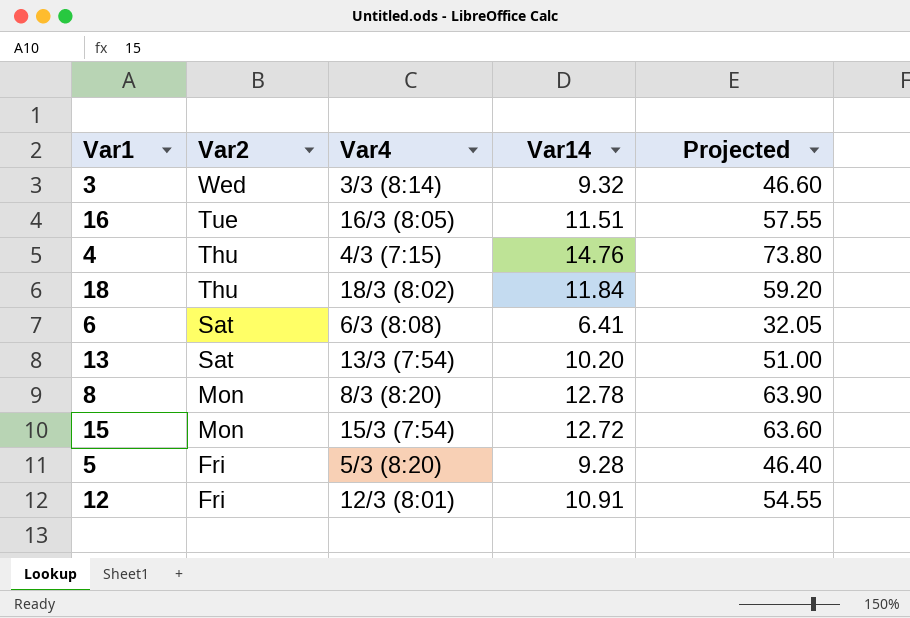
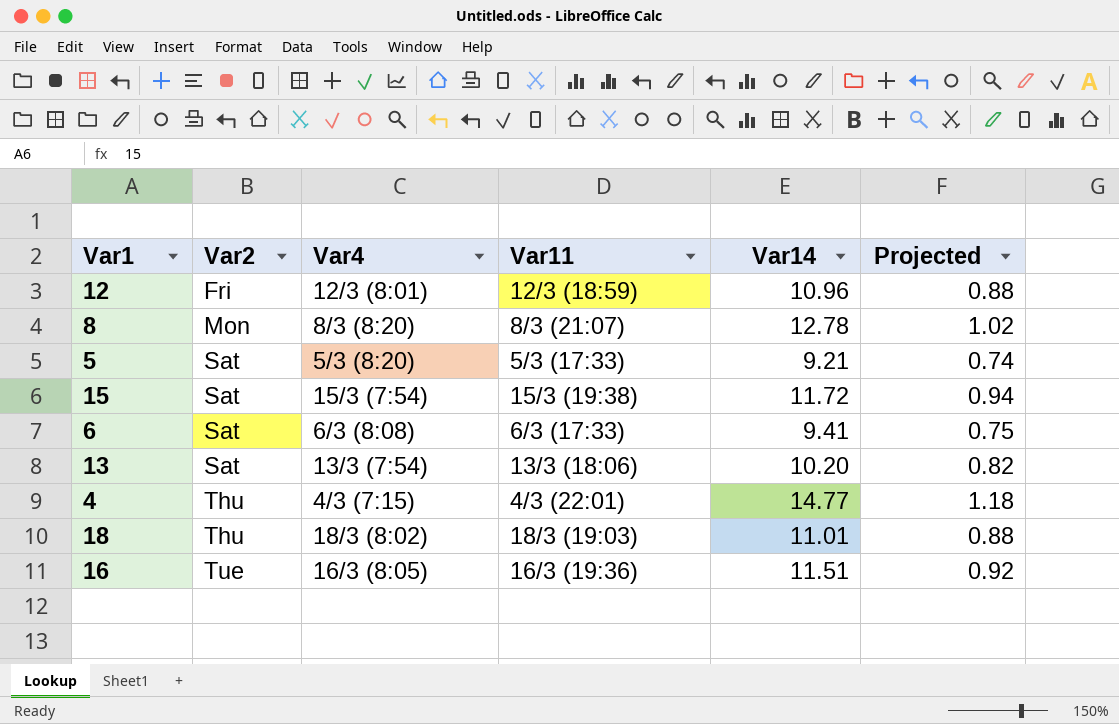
row order: Var2 descending -> Var2 ascending
column Var11 | position: none -> 4
column Projected | formula: [Var14] * 5 -> [Var14] * 0.08
row 3: Wed | 3/3 (8:14) | 9.32 | 46.60 -> none
12 | Var14: 10.91 -> 10.96
5 | Var2: Fri -> Sat
5 | Var14: 9.28 -> 9.21
15 | Var2: Mon -> Sat
15 | Var14: 12.72 -> 11.72
6 | Var14: 6.41 -> 9.41
4 | Var14: 14.76 -> 14.77
18 | Var14: 11.84 -> 11.01

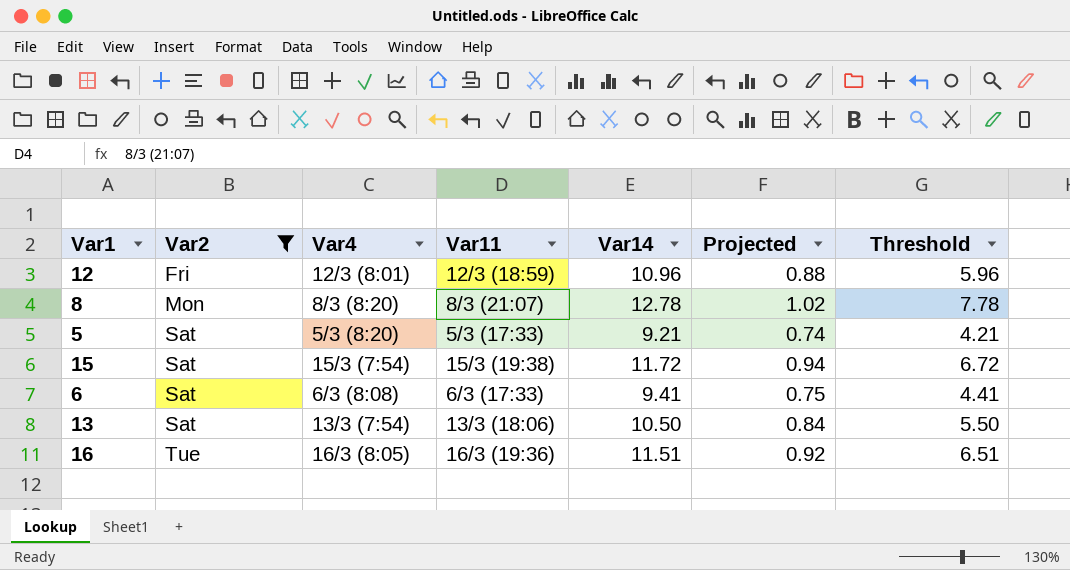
filter: none -> Var2 != Thu
column Threshold | formula: none -> [Var14] - 5
13 | Var14: 10.20 -> 10.50
13 | Projected: 0.82 -> 0.84

